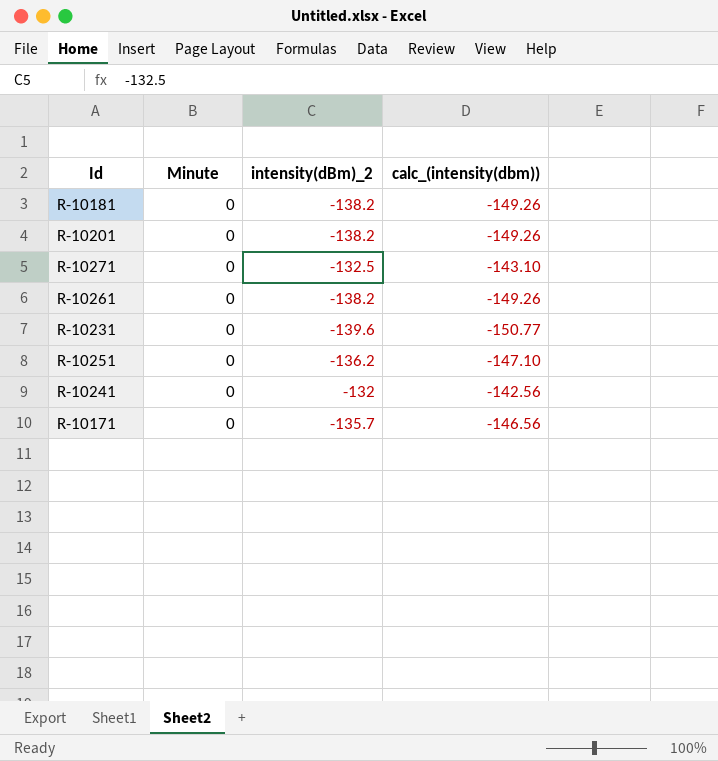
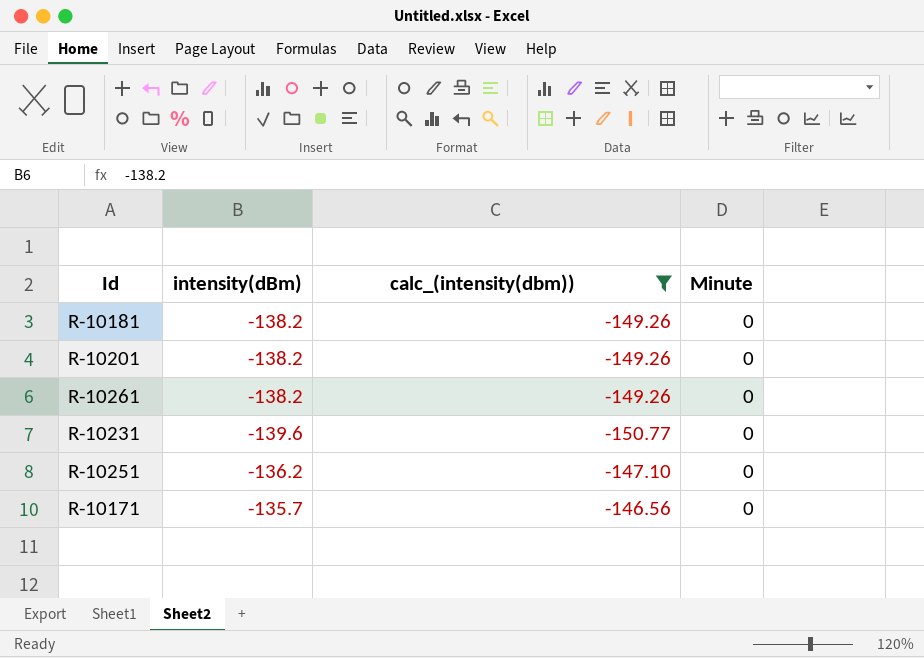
filter: none -> calc_(intensity(dbm)) <= -146.56
column name: intensity(dBm)_2 -> intensity(dBm)
column Minute | position: 2 -> 4

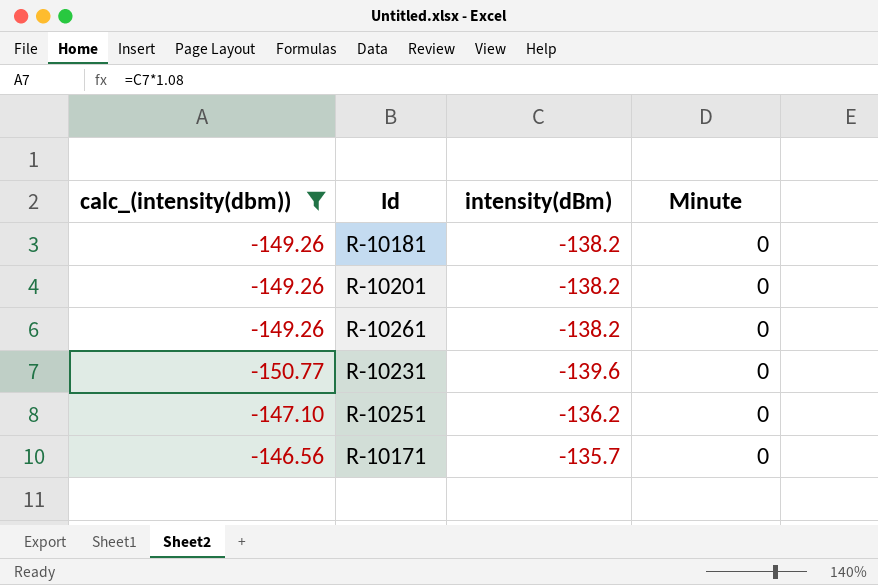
column calc_(intensity(dbm)) | position: 3 -> 1

